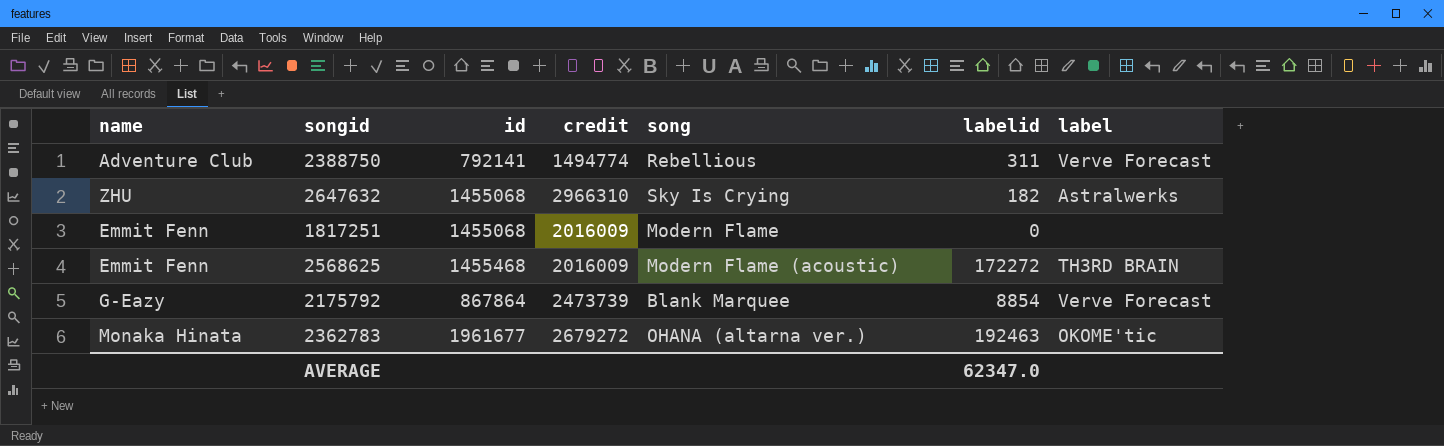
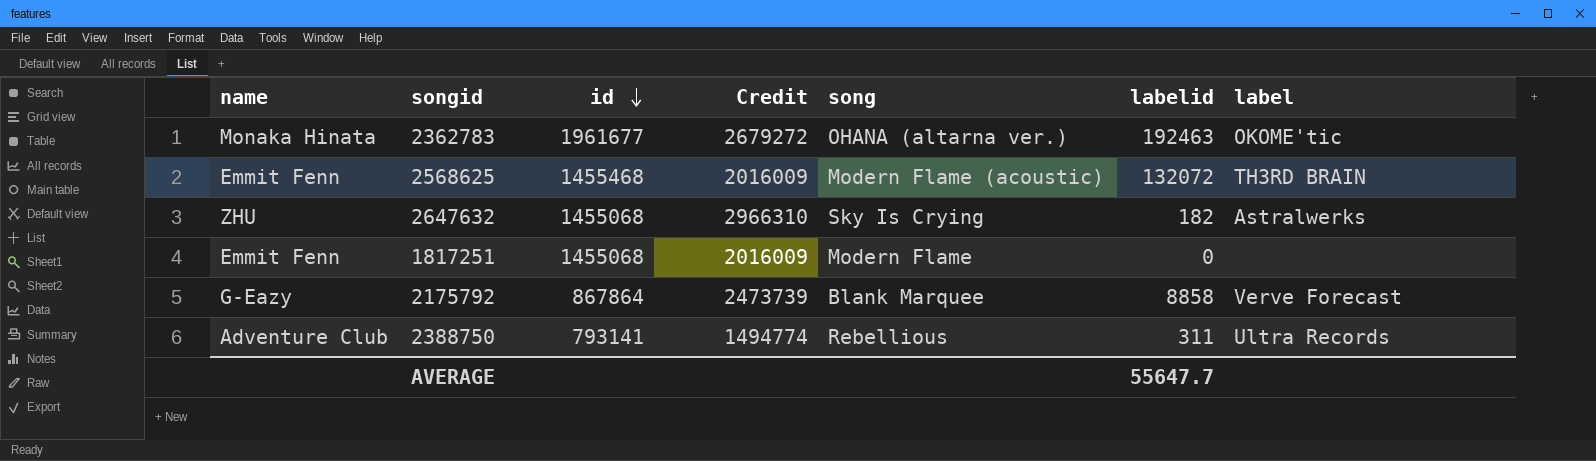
row order: none -> id descending
column name: credit -> Credit
2568625 | labelid: 172272 -> 132072
2175792 | labelid: 8854 -> 8858
2388750 | id: 792141 -> 793141
2388750 | label: Verve Forecast -> Ultra Records
AVERAGE | labelid: 62347.0 -> 55647.7

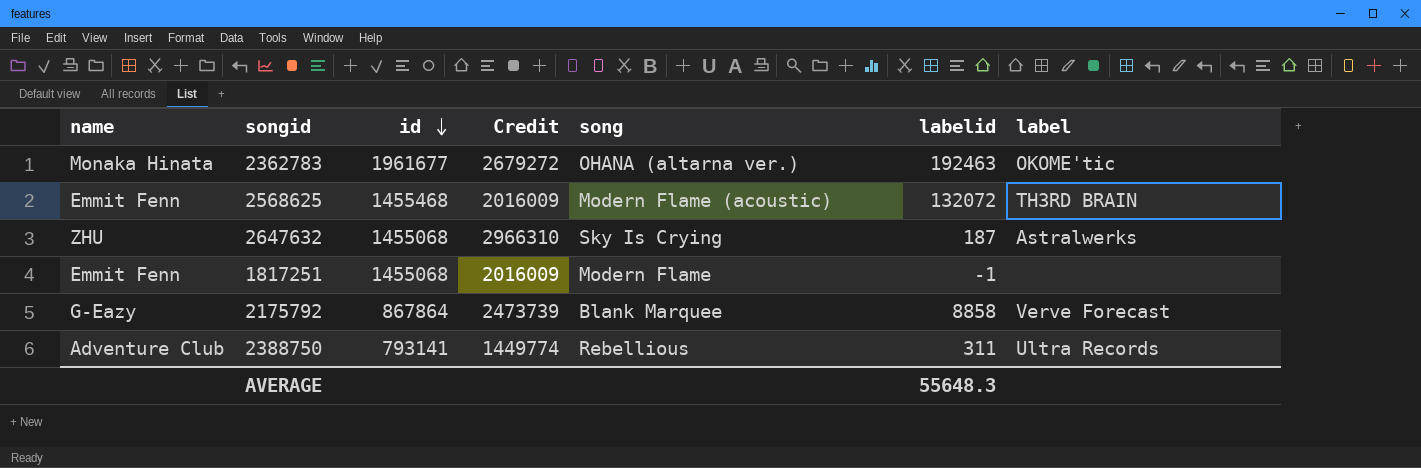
2647632 | labelid: 182 -> 187
1817251 | labelid: 0 -> -1
2388750 | Credit: 1494774 -> 1449774
AVERAGE | labelid: 55647.7 -> 55648.3

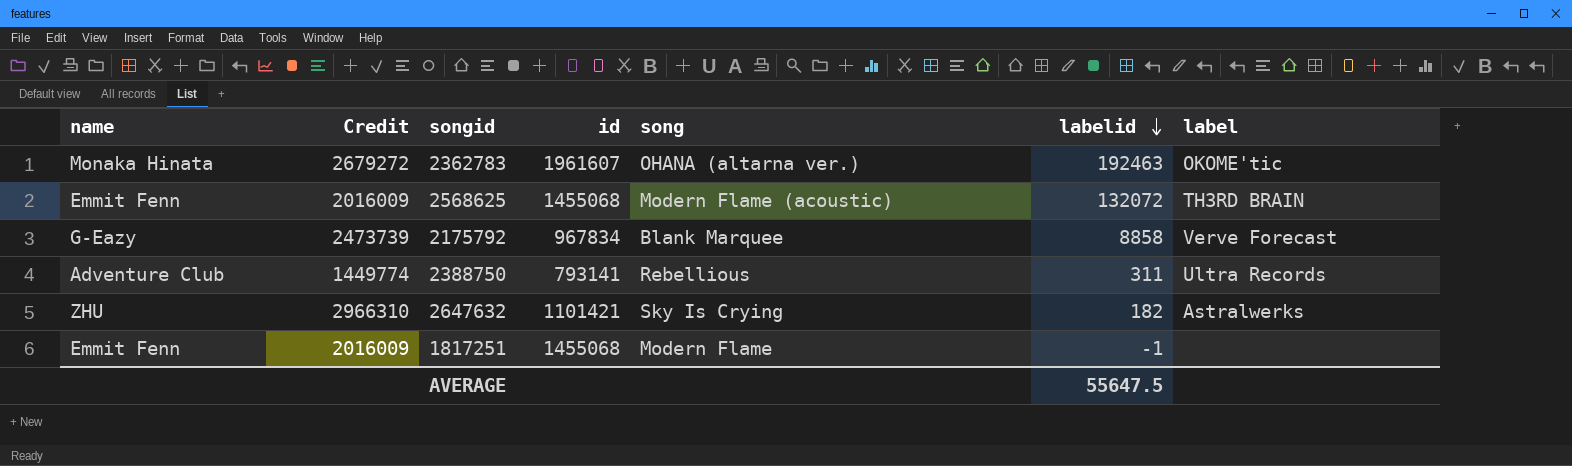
row order: id descending -> labelid descending
column Credit | position: 4 -> 2
2362783 | id: 1961677 -> 1961607
2568625 | id: 1455468 -> 1455068
2175792 | id: 867864 -> 967834
2647632 | id: 1455068 -> 1101421
2647632 | labelid: 187 -> 182
AVERAGE | labelid: 55648.3 -> 55647.5

